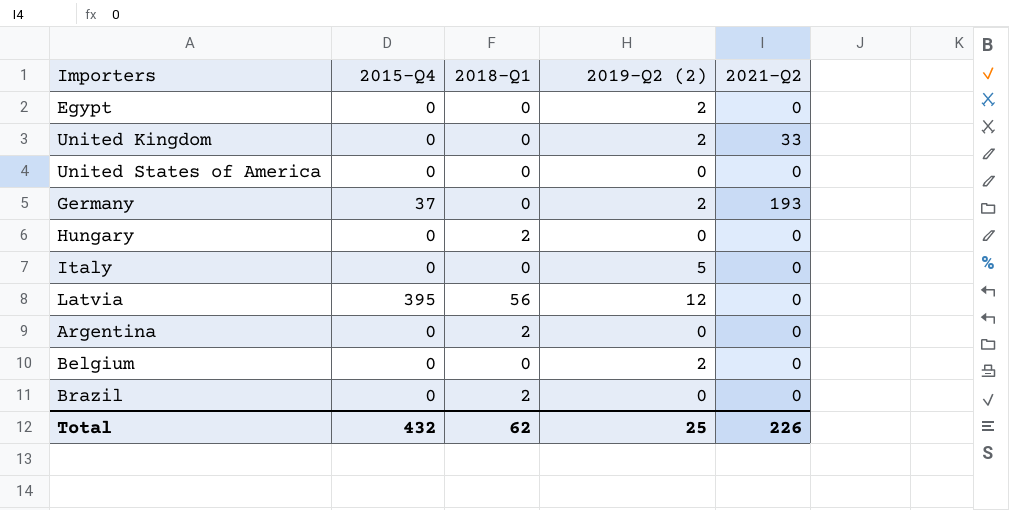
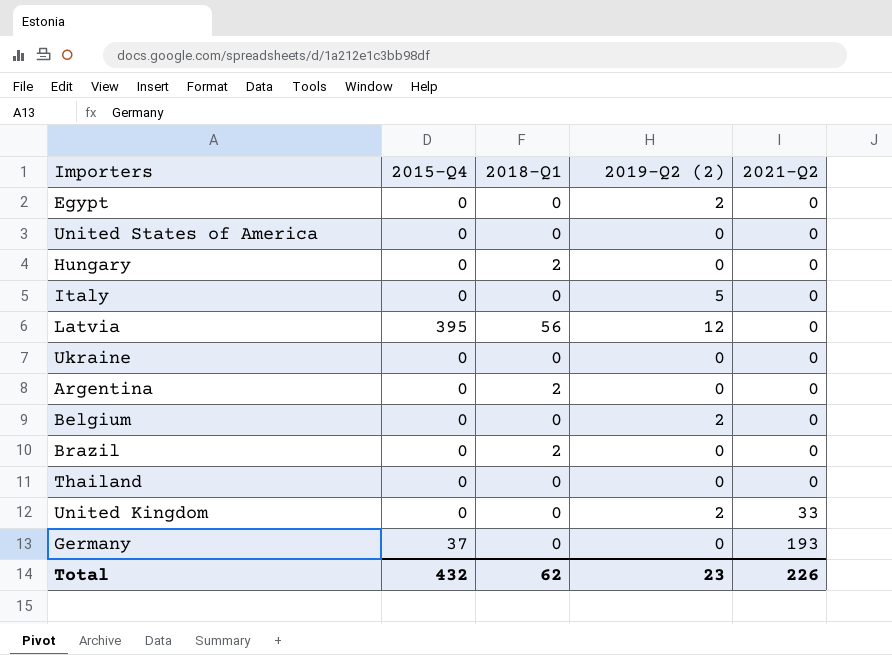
row order: none -> 2021-Q2 ascending
row Ukraine: none -> 0 | 0 | 0 | 0
row Thailand: none -> 0 | 0 | 0 | 0
Germany | 2019-Q2 (2): 2 -> 0
Total | 2019-Q2 (2): 25 -> 23

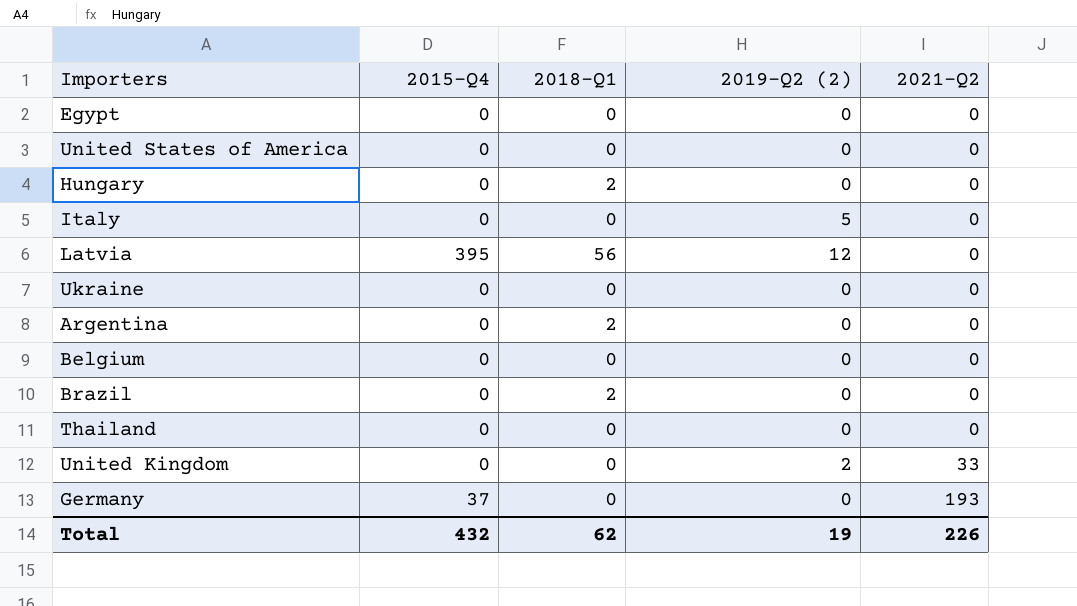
Egypt | 2019-Q2 (2): 2 -> 0
Belgium | 2019-Q2 (2): 2 -> 0
Total | 2019-Q2 (2): 23 -> 19

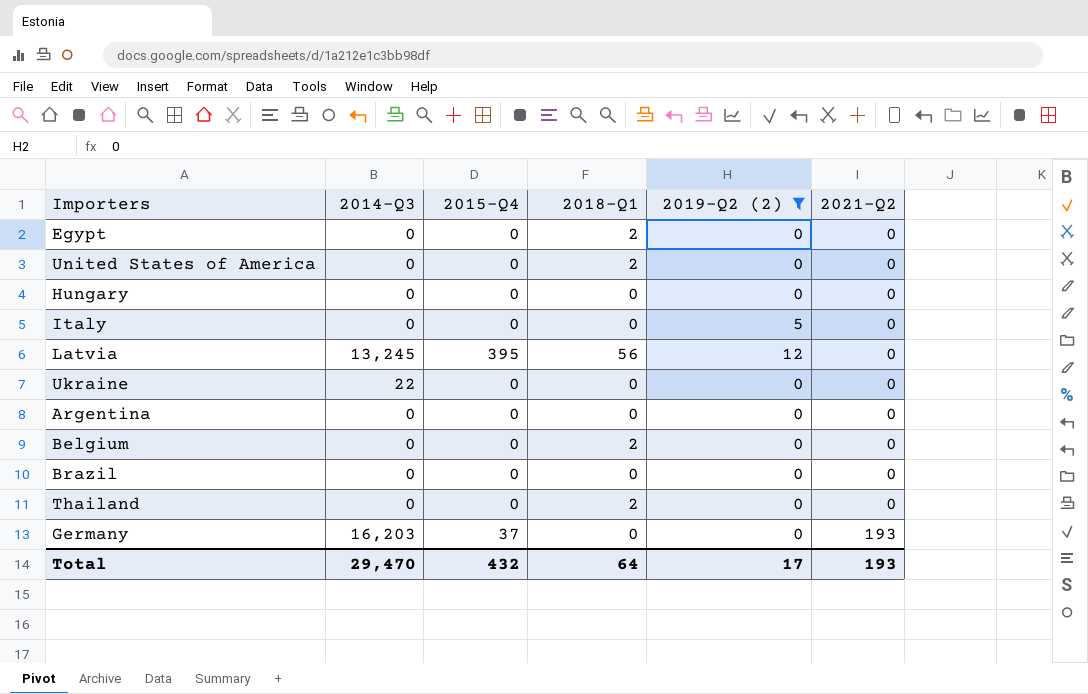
filter: none -> 2019-Q2 (2) != 2
column 2014-Q3 | position: none -> 2
Egypt | 2018-Q1: 0 -> 2
United States of America | 2018-Q1: 0 -> 2
Hungary | 2018-Q1: 2 -> 0
Argentina | 2018-Q1: 2 -> 0
Belgium | 2018-Q1: 0 -> 2
Brazil | 2018-Q1: 2 -> 0
Thailand | 2018-Q1: 0 -> 2
Total | 2018-Q1: 62 -> 64
Total | 2019-Q2 (2): 19 -> 17
Total | 2021-Q2: 226 -> 193

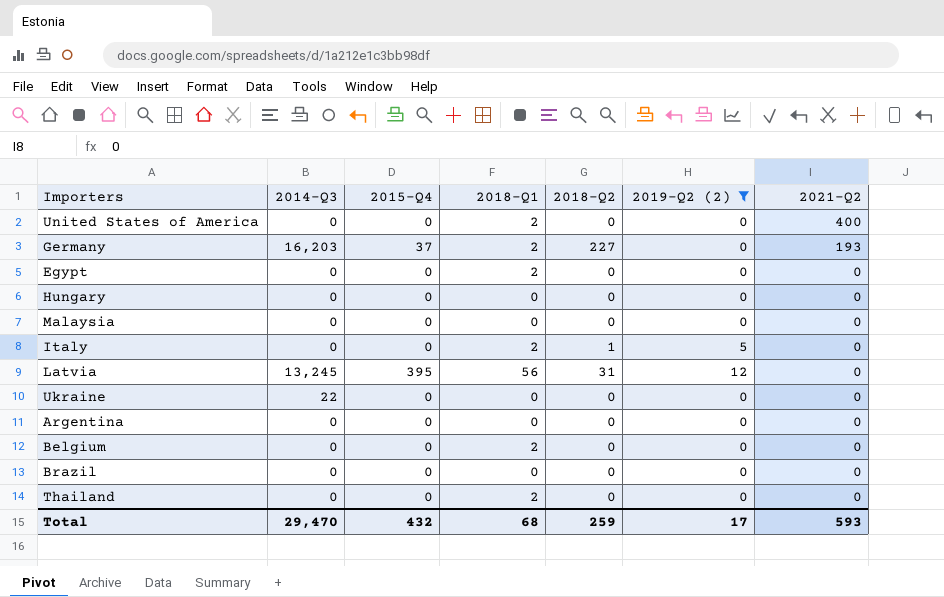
row order: 2021-Q2 ascending -> 2021-Q2 descending
column 2018-Q2 | position: none -> 5
United States of America | 2021-Q2: 0 -> 400
Germany | 2018-Q1: 0 -> 2
row Malaysia: none -> 0 | 0 | 0 | 0 | 0 | 0
Italy | 2018-Q1: 0 -> 2
Total | 2018-Q1: 64 -> 68
Total | 2021-Q2: 193 -> 593

